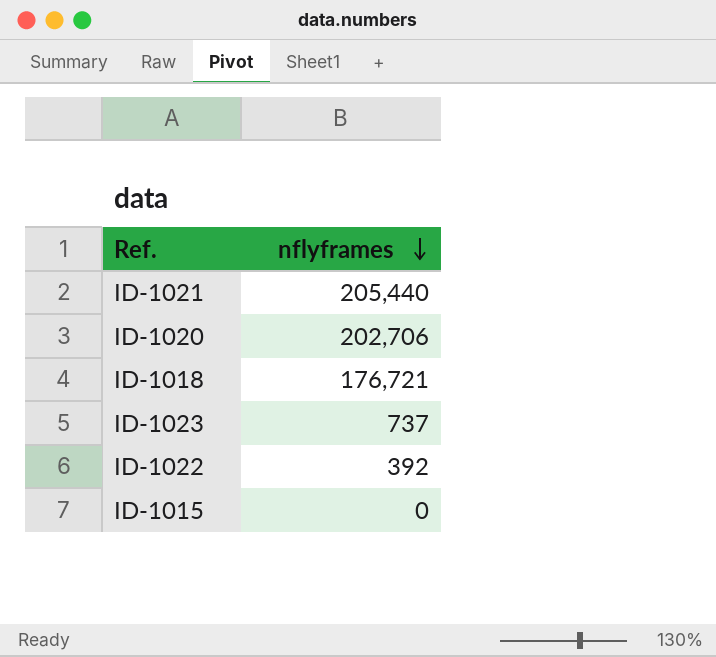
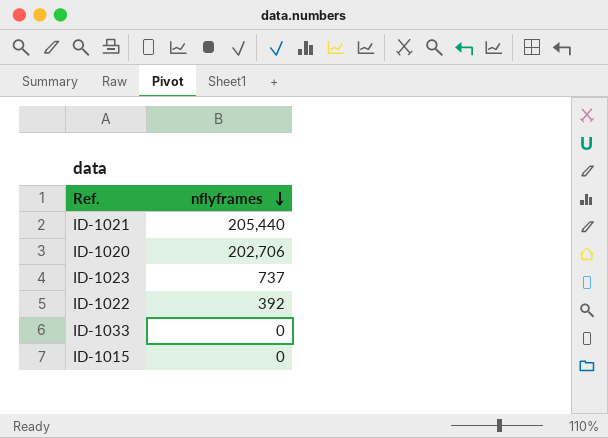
row ID-1018: 176,721 -> none
row ID-1033: none -> 0

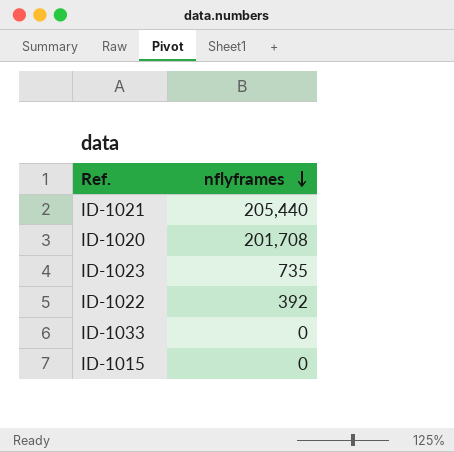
ID-1020 | nflyframes: 202,706 -> 201,708
ID-1023 | nflyframes: 737 -> 735

